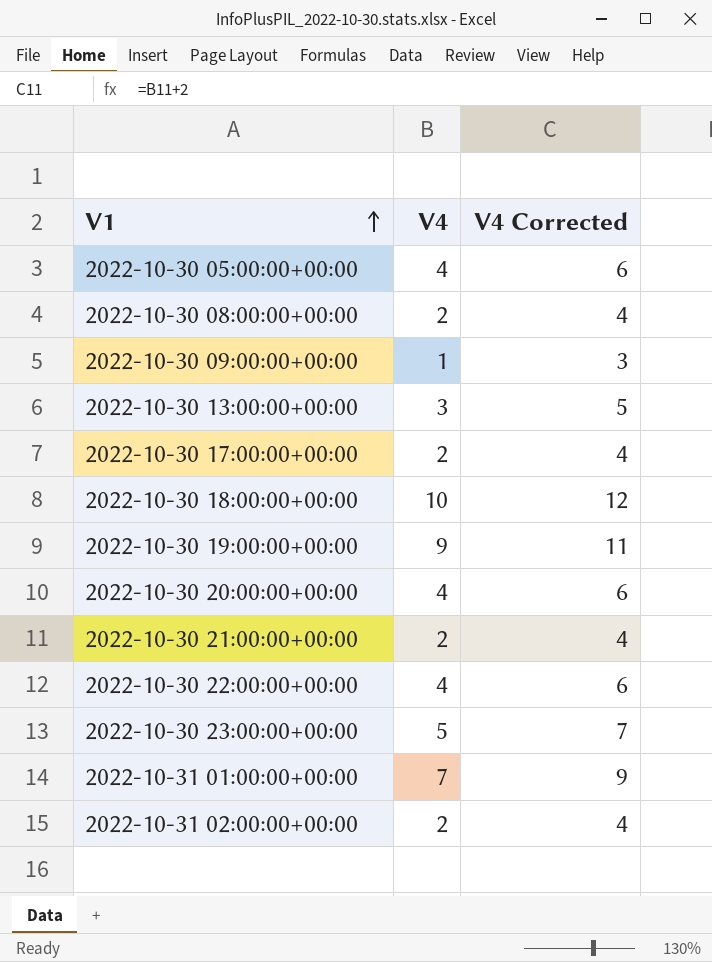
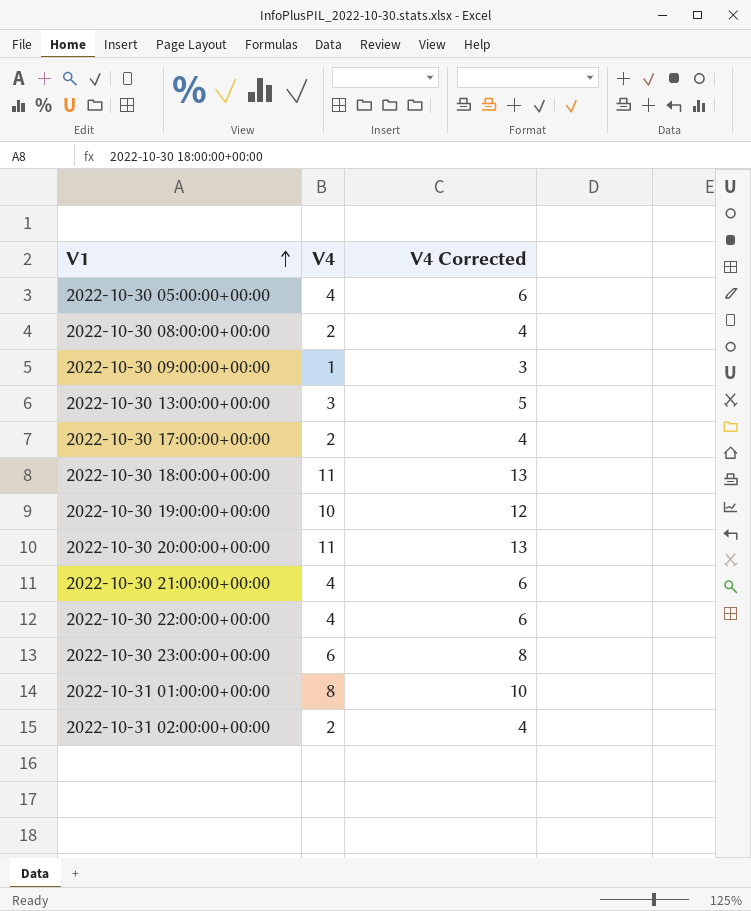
2022-10-30 18:00:00+00:00 | V4: 10 -> 11
2022-10-30 18:00:00+00:00 | V4 Corrected: 12 -> 13
2022-10-30 19:00:00+00:00 | V4: 9 -> 10
2022-10-30 19:00:00+00:00 | V4 Corrected: 11 -> 12
2022-10-30 20:00:00+00:00 | V4: 4 -> 11
2022-10-30 20:00:00+00:00 | V4 Corrected: 6 -> 13
2022-10-30 21:00:00+00:00 | V4: 2 -> 4
2022-10-30 21:00:00+00:00 | V4 Corrected: 4 -> 6
2022-10-30 23:00:00+00:00 | V4: 5 -> 6
2022-10-30 23:00:00+00:00 | V4 Corrected: 7 -> 8
2022-10-31 01:00:00+00:00 | V4: 7 -> 8
2022-10-31 01:00:00+00:00 | V4 Corrected: 9 -> 10

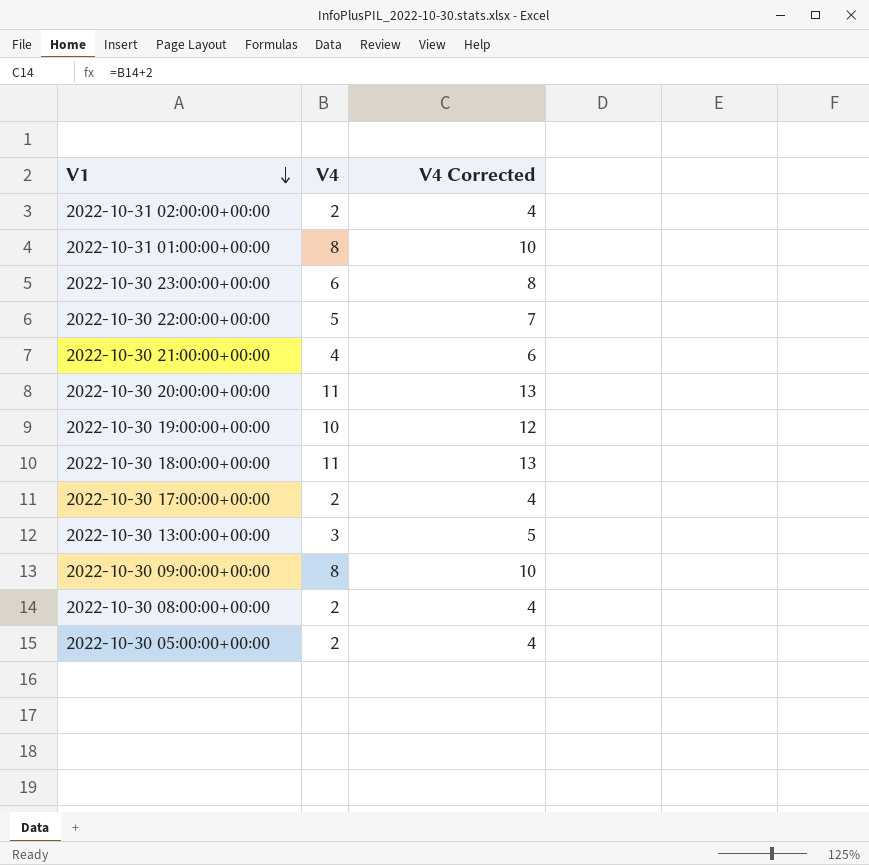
row order: V1 ascending -> V1 descending
2022-10-30 22:00:00+00:00 | V4: 4 -> 5
2022-10-30 22:00:00+00:00 | V4 Corrected: 6 -> 7
2022-10-30 09:00:00+00:00 | V4: 1 -> 8
2022-10-30 09:00:00+00:00 | V4 Corrected: 3 -> 10
2022-10-30 05:00:00+00:00 | V4: 4 -> 2
2022-10-30 05:00:00+00:00 | V4 Corrected: 6 -> 4

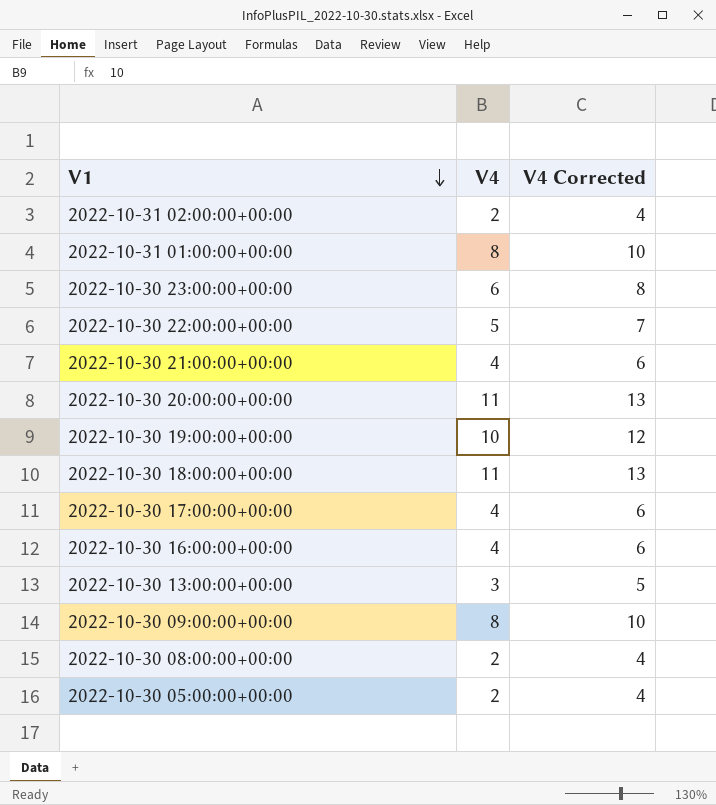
2022-10-30 17:00:00+00:00 | V4: 2 -> 4
2022-10-30 17:00:00+00:00 | V4 Corrected: 4 -> 6
row 2022-10-30 16:00:00+00:00: none -> 4 | 6

